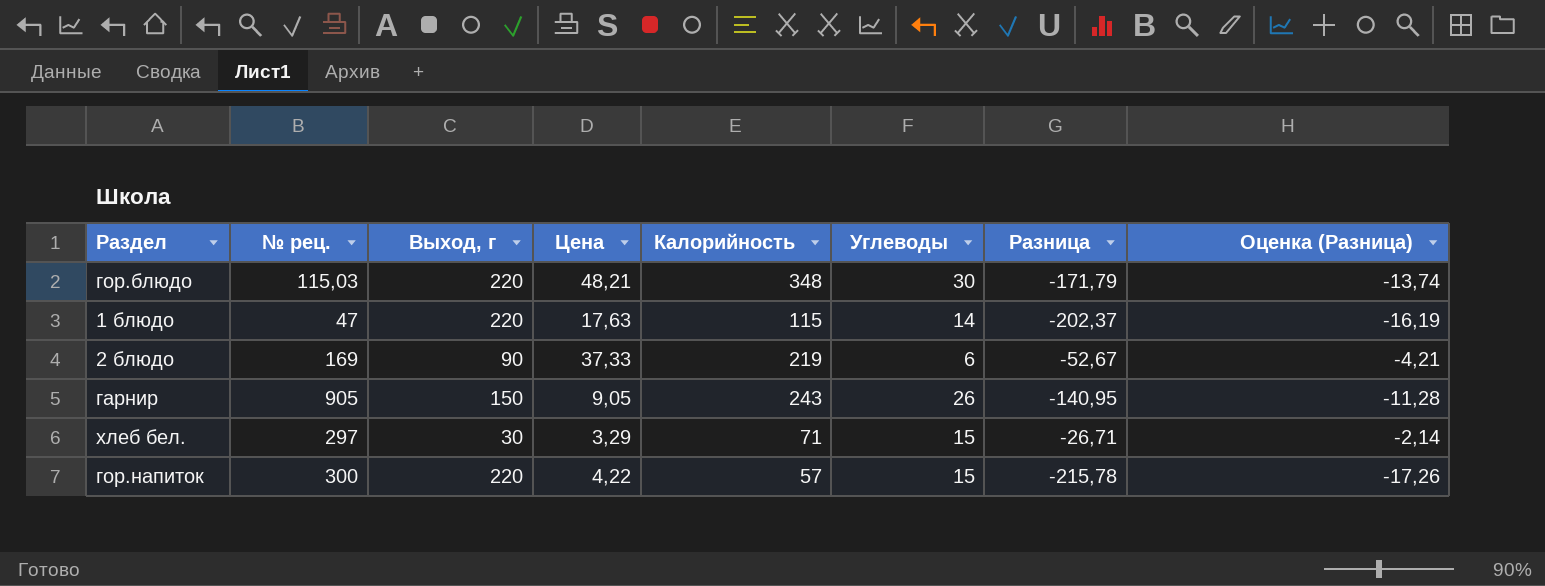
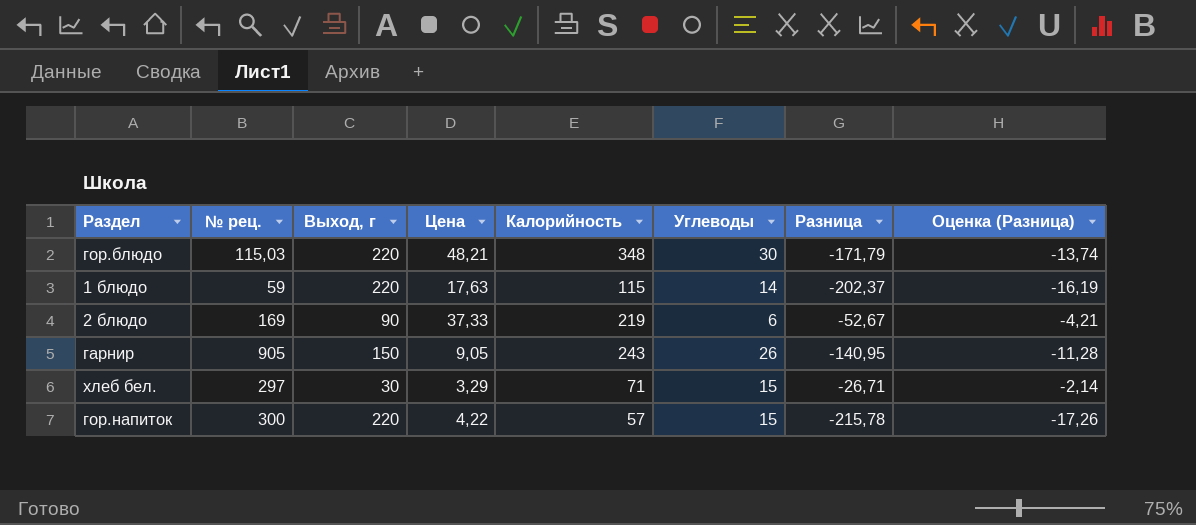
1 блюдо | № рец.: 47 -> 59

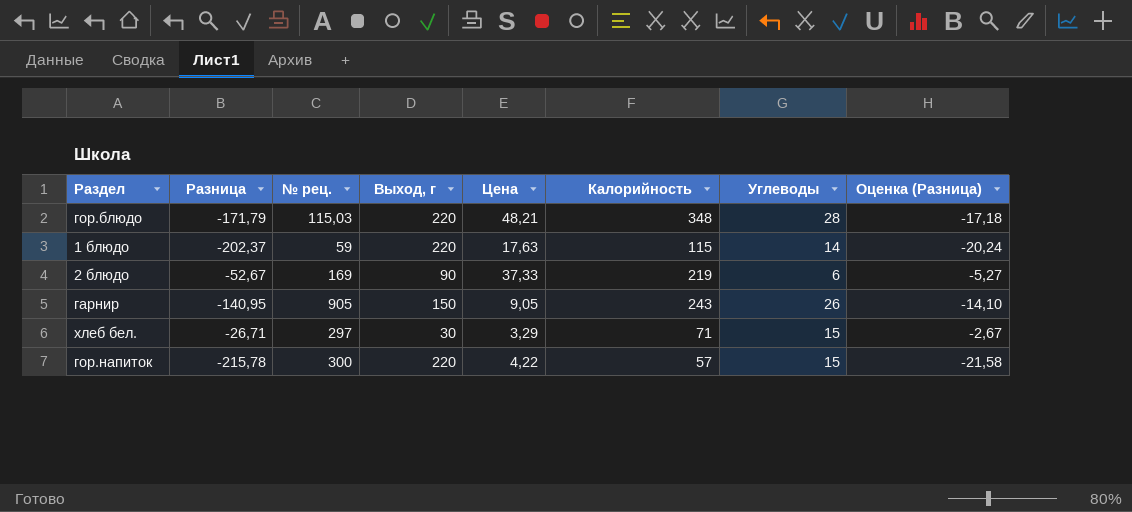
column Разница | position: 7 -> 2
column Оценка (Разница) | formula: [Разница] * 0,08 -> [Разница] * 0,1
гор.блюдо | Углеводы: 30 -> 28

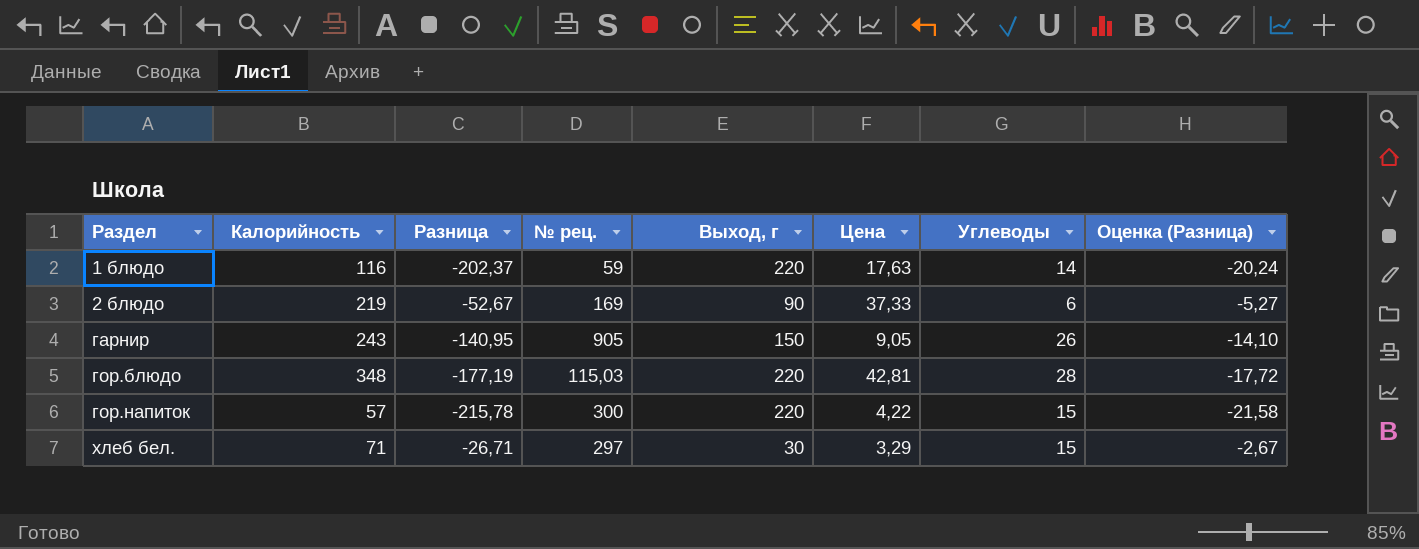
row order: none -> Раздел ascending
column Калорийность | position: 6 -> 2
1 блюдо | Калорийность: 115 -> 116
гор.блюдо | Разница: -171,79 -> -177,19
гор.блюдо | Цена: 48,21 -> 42,81
гор.блюдо | Оценка (Разница): -17,18 -> -17,72

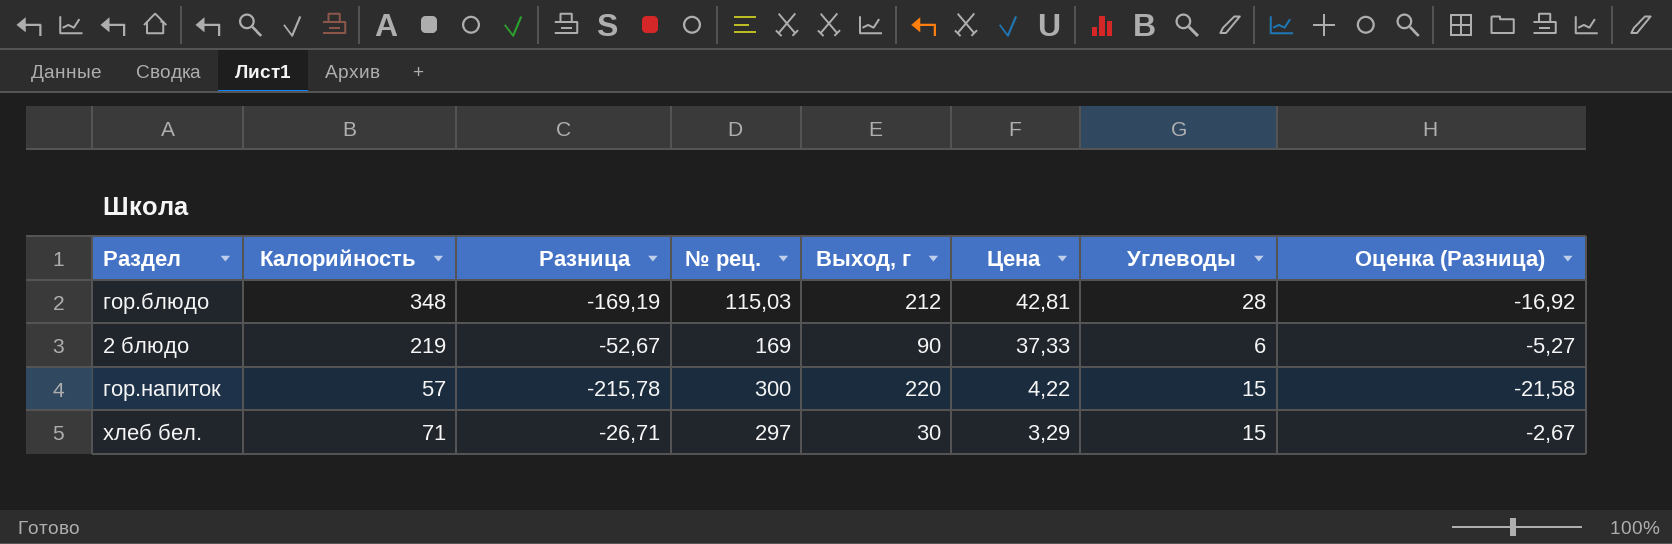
row order: Раздел ascending -> Цена descending
row 1 блюдо: 116 | -202,37 | 59 | 220 | 17,63 | 14 | -20,24 -> none
row гарнир: 243 | -140,95 | 905 | 150 | 9,05 | 26 | -14,10 -> none
гор.блюдо | Разница: -177,19 -> -169,19
гор.блюдо | Выход, г: 220 -> 212
гор.блюдо | Оценка (Разница): -17,72 -> -16,92

